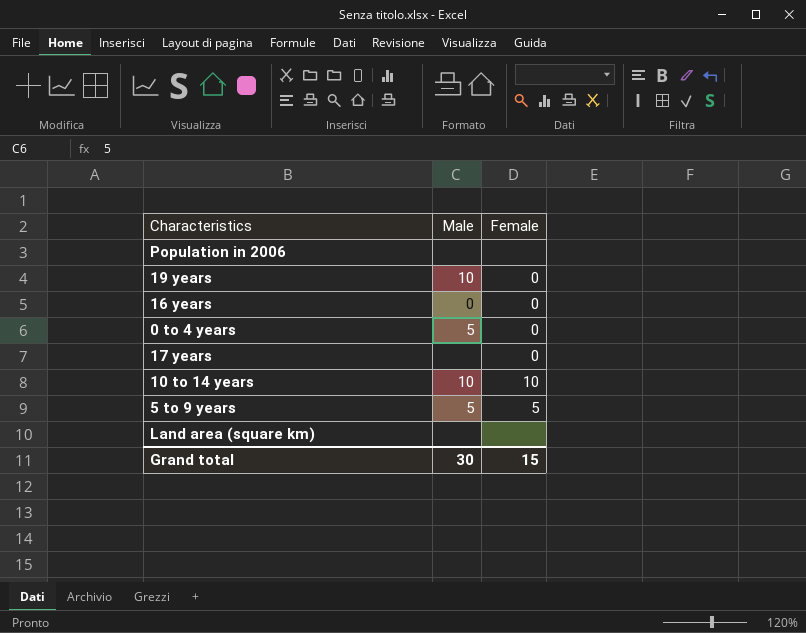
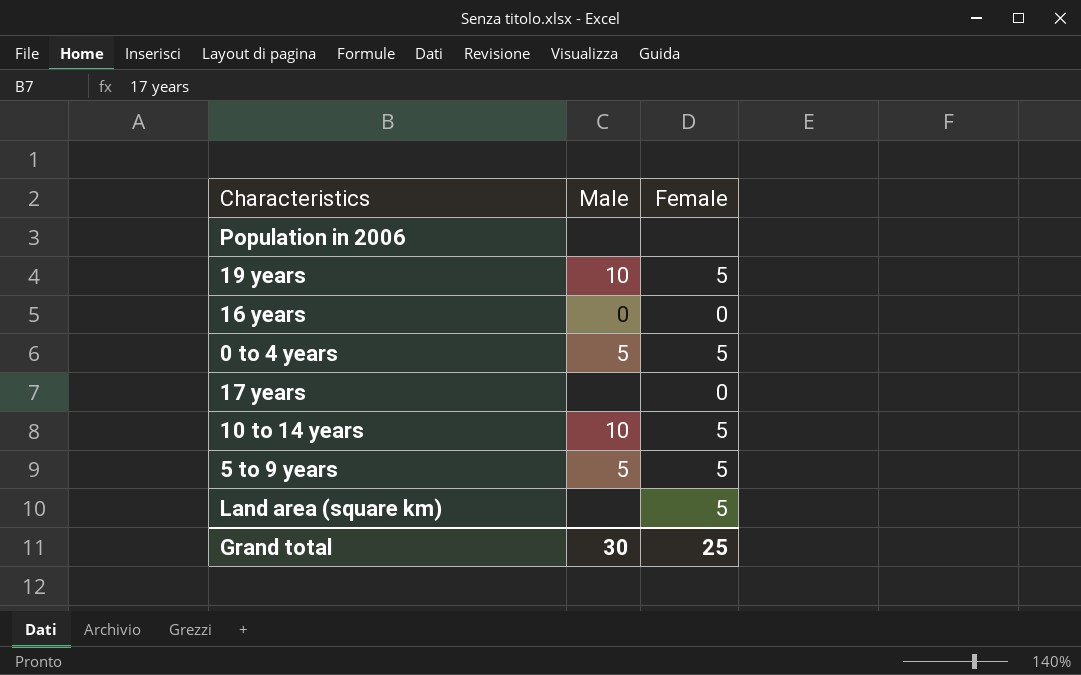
19 years | Female: 0 -> 5
0 to 4 years | Female: 0 -> 5
10 to 14 years | Female: 10 -> 5
Land area (square km) | Female: none -> 5
Grand total | Female: 15 -> 25

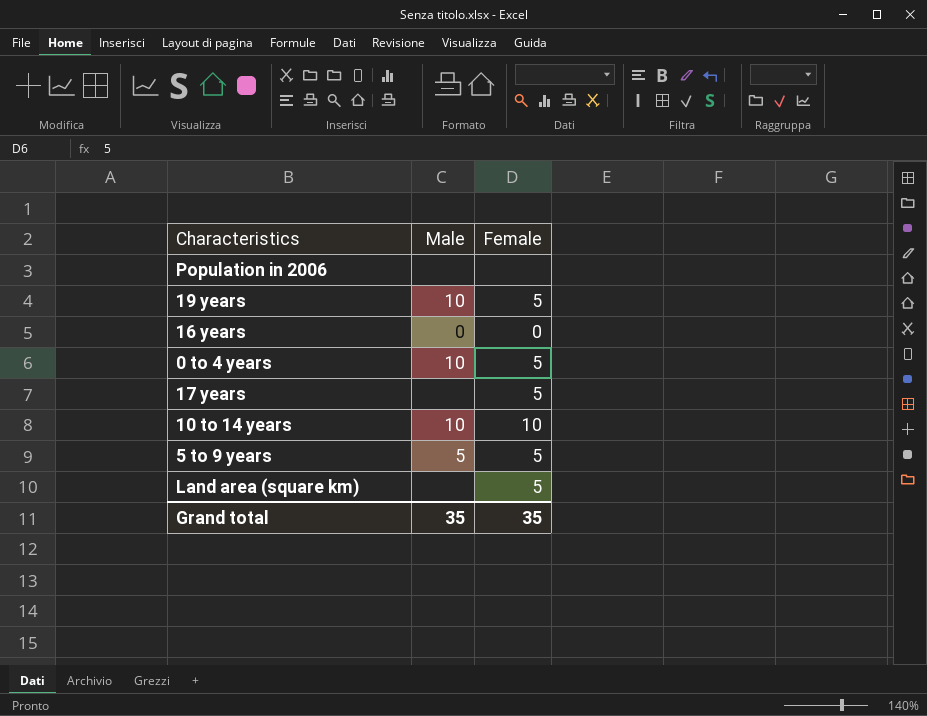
0 to 4 years | Male: 5 -> 10
17 years | Female: 0 -> 5
10 to 14 years | Female: 5 -> 10
Grand total | Male: 30 -> 35
Grand total | Female: 25 -> 35

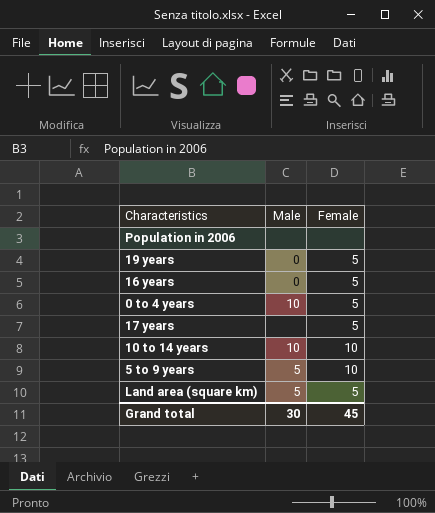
19 years | Male: 10 -> 0
16 years | Female: 0 -> 5
5 to 9 years | Female: 5 -> 10
Land area (square km) | Male: none -> 5
Grand total | Male: 35 -> 30
Grand total | Female: 35 -> 45

